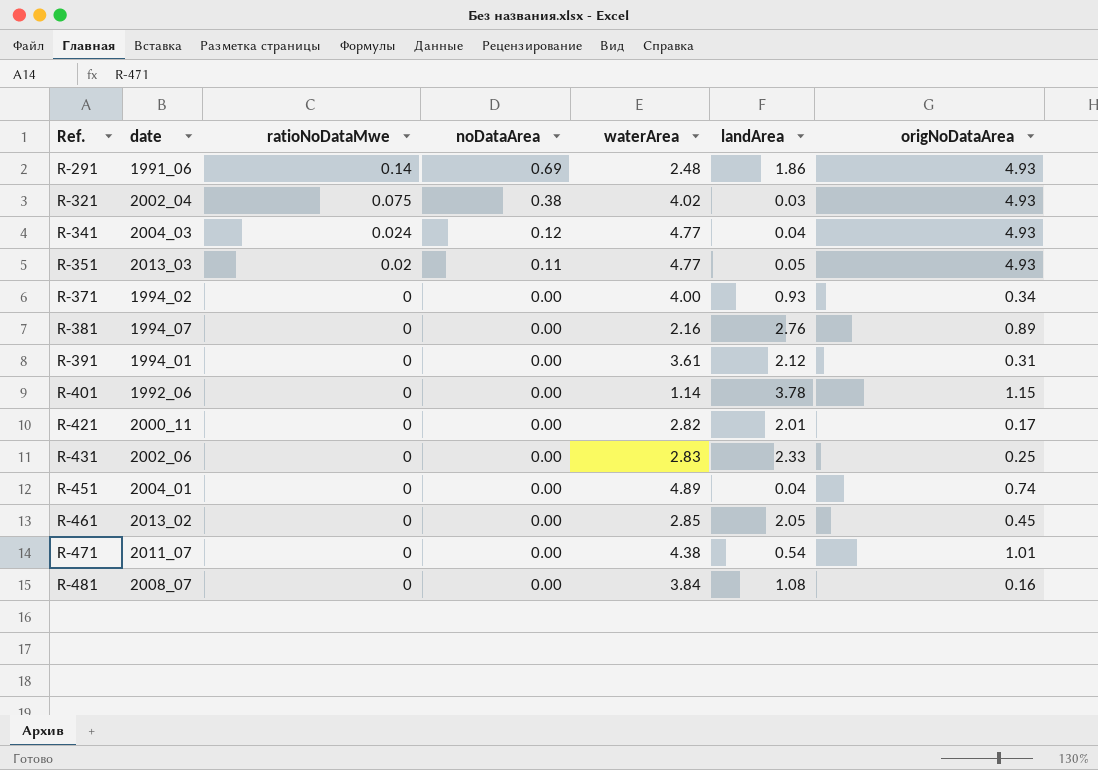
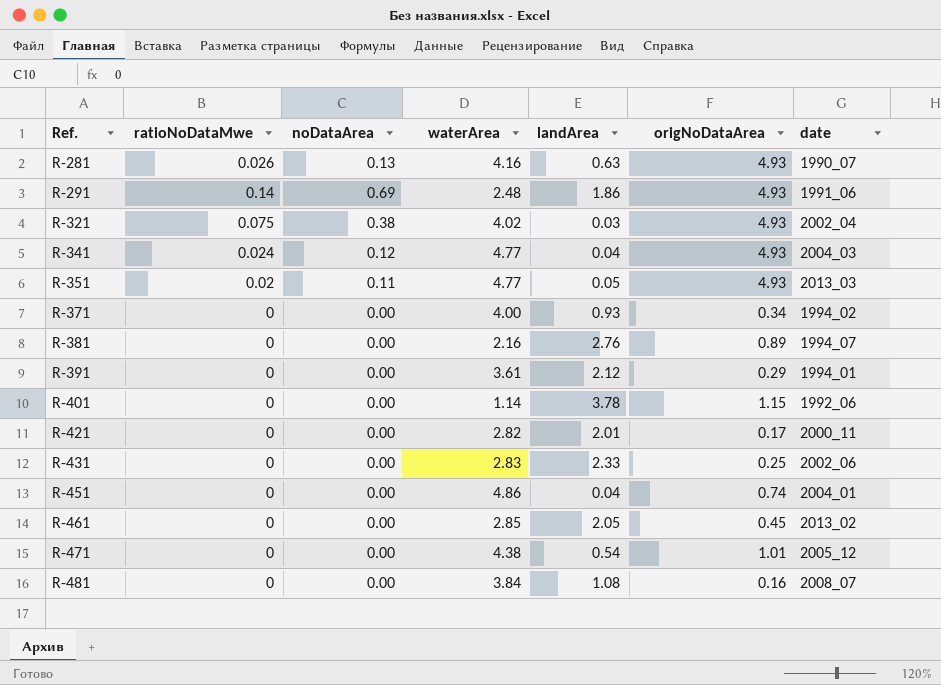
column date | position: 2 -> 7
row R-281: none -> 0.026 | 0.13 | 4.16 | 0.63 | 4.93 | 1990_07
R-391 | origNoDataArea: 0.31 -> 0.29
R-451 | waterArea: 4.89 -> 4.86
R-471 | date: 2011_07 -> 2005_12

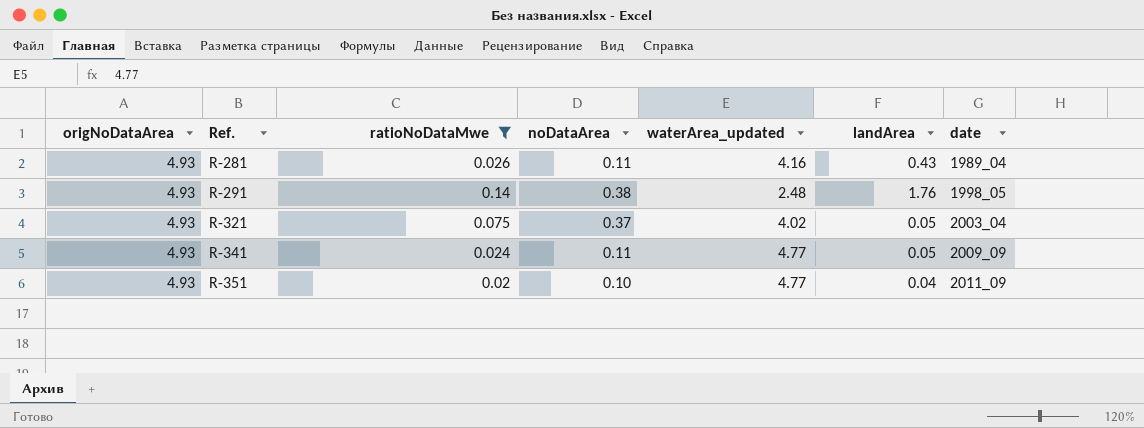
filter: none -> ratioNoDataMwe != 0
column origNoDataArea | position: 6 -> 1
column name: waterArea -> waterArea_updated
R-281 | noDataArea: 0.13 -> 0.11
R-281 | landArea: 0.63 -> 0.43
R-281 | date: 1990_07 -> 1989_04
R-291 | noDataArea: 0.69 -> 0.38
R-291 | landArea: 1.86 -> 1.76
R-291 | date: 1991_06 -> 1998_05
R-321 | noDataArea: 0.38 -> 0.37
R-321 | landArea: 0.03 -> 0.05
R-321 | date: 2002_04 -> 2003_04
R-341 | noDataArea: 0.12 -> 0.11
R-341 | landArea: 0.04 -> 0.05
R-341 | date: 2004_03 -> 2009_09
R-351 | noDataArea: 0.11 -> 0.10
R-351 | landArea: 0.05 -> 0.04
R-351 | date: 2013_03 -> 2011_09

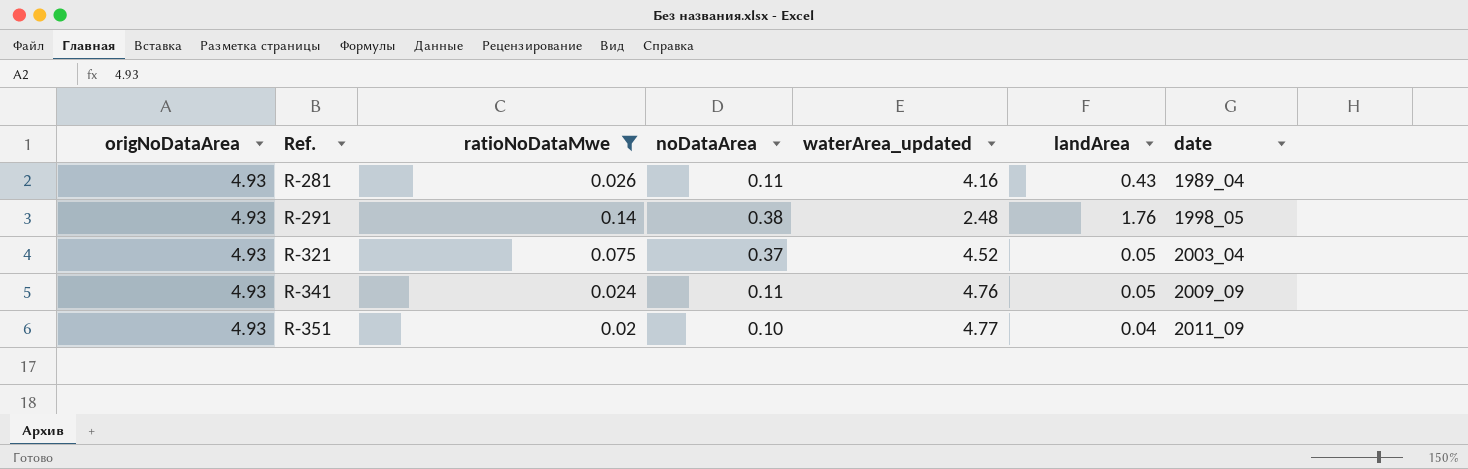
R-321 | waterArea_updated: 4.02 -> 4.52
R-341 | waterArea_updated: 4.77 -> 4.76

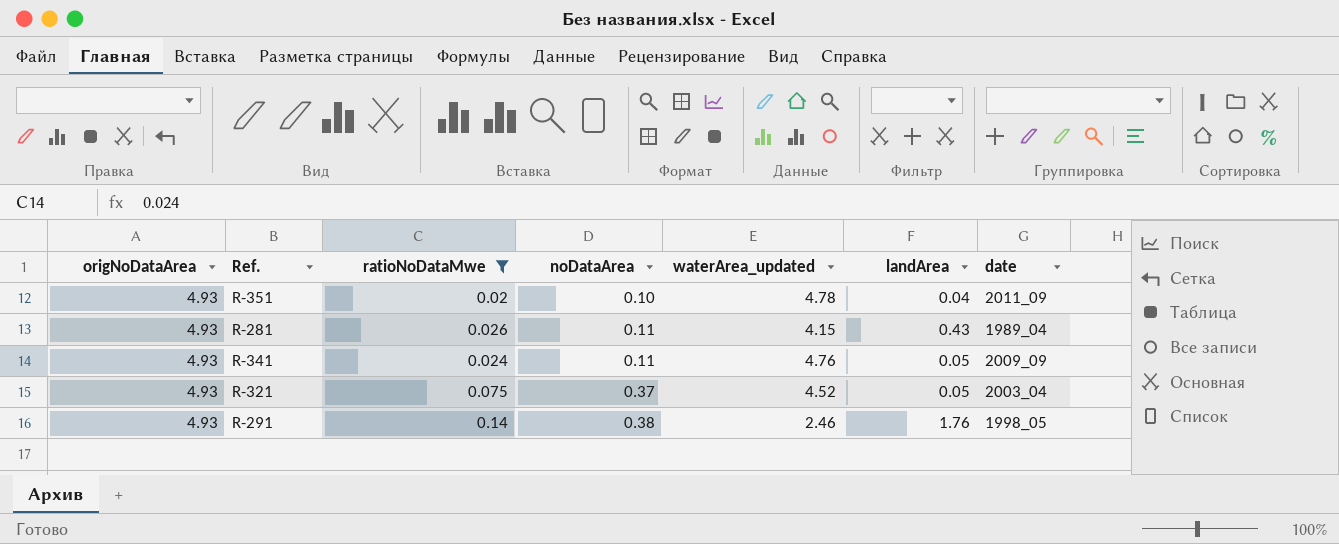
row order: Ref. ascending -> noDataArea ascending
R-351 | waterArea_updated: 4.77 -> 4.78
R-281 | waterArea_updated: 4.16 -> 4.15
R-291 | waterArea_updated: 2.48 -> 2.46

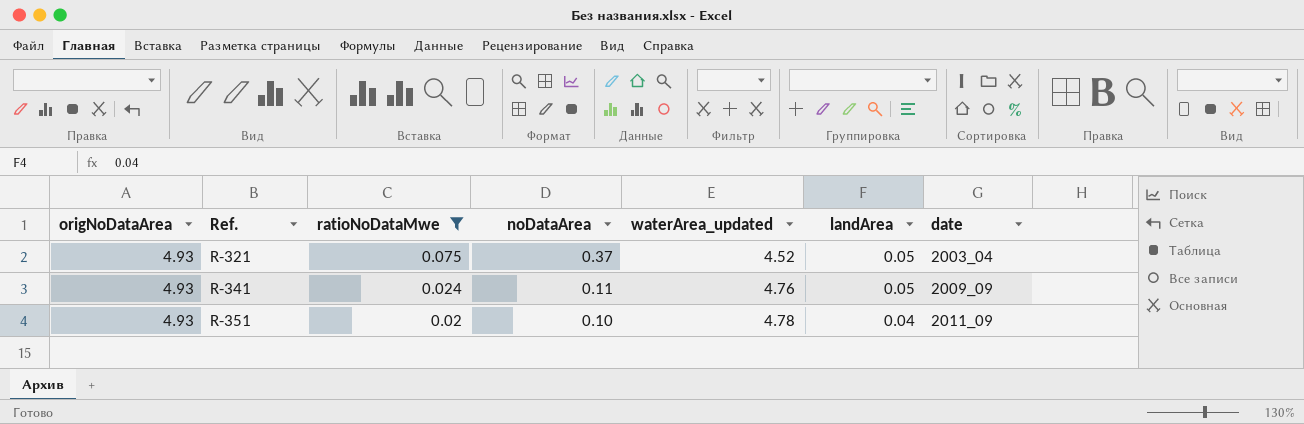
row order: noDataArea ascending -> Ref. ascending
row R-281: 4.93 | 0.026 | 0.11 | 4.15 | 0.43 | 1989_04 -> none
row R-291: 4.93 | 0.14 | 0.38 | 2.46 | 1.76 | 1998_05 -> none

